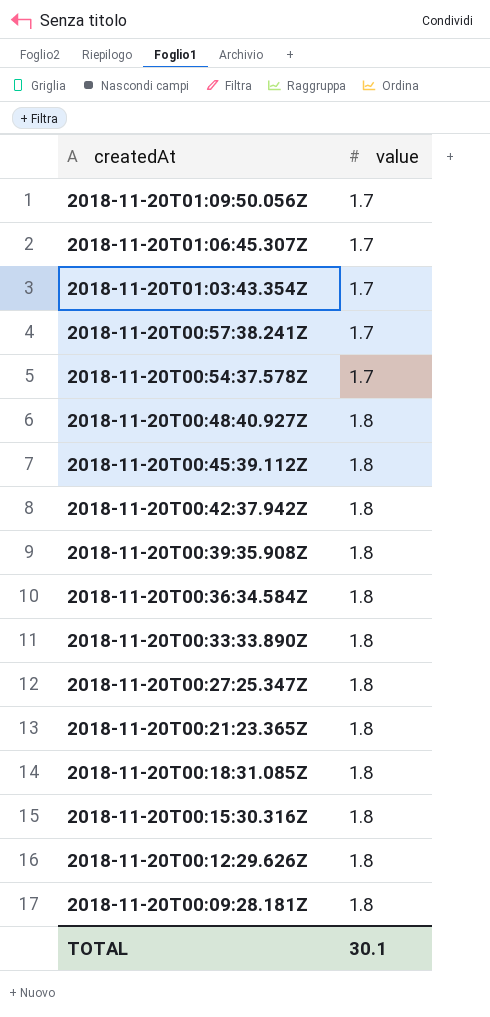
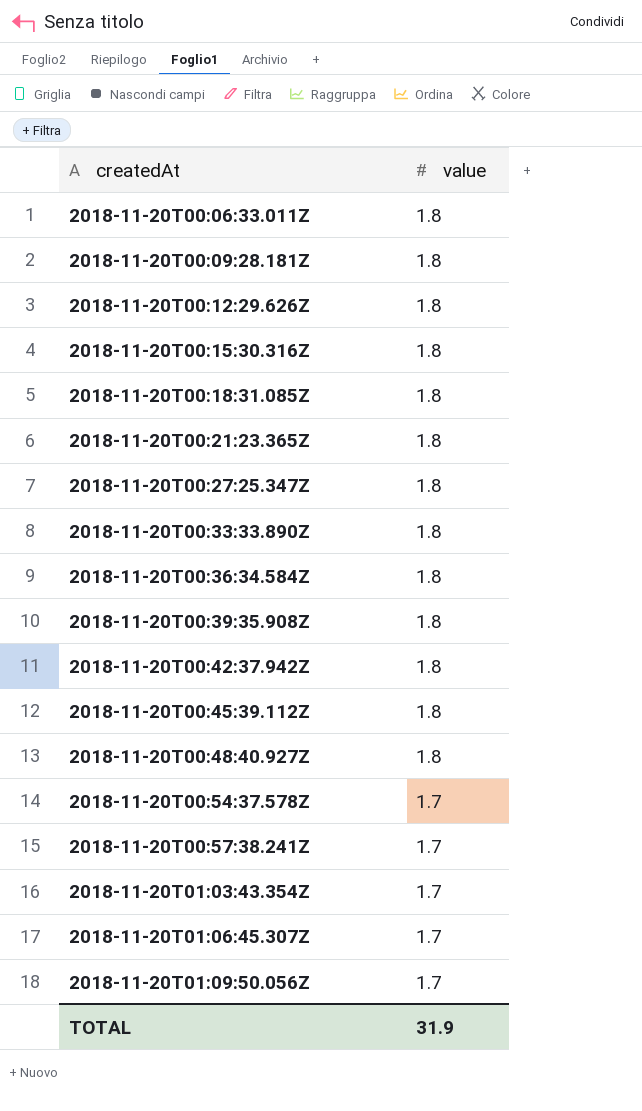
row order: createdAt descending -> createdAt ascending
row 2018-11-20T00:06:33.011Z: none -> 1.8
TOTAL | value: 30.1 -> 31.9

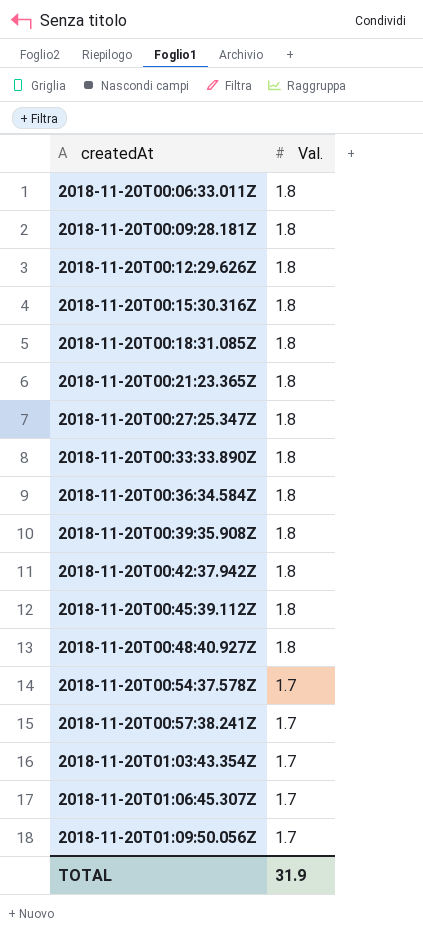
column name: value -> Val.

